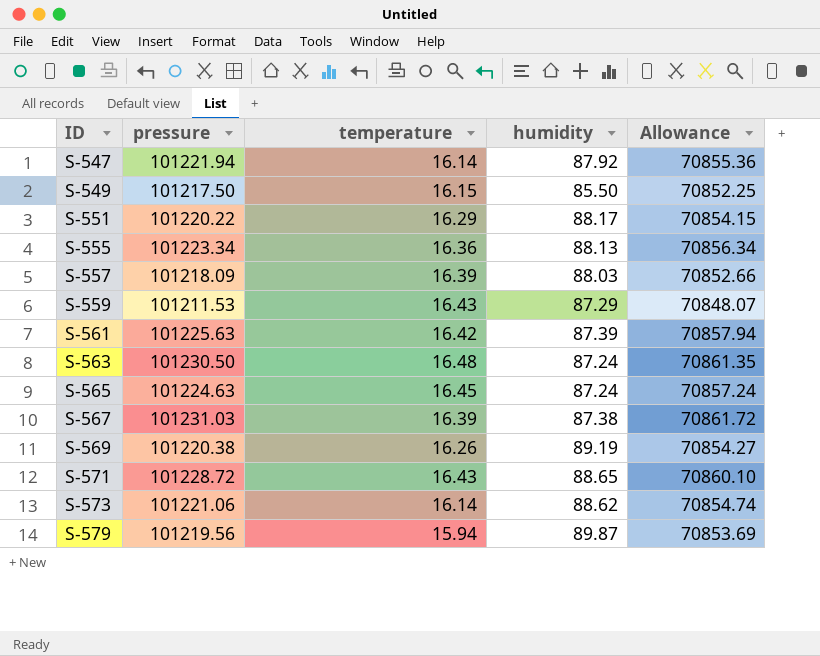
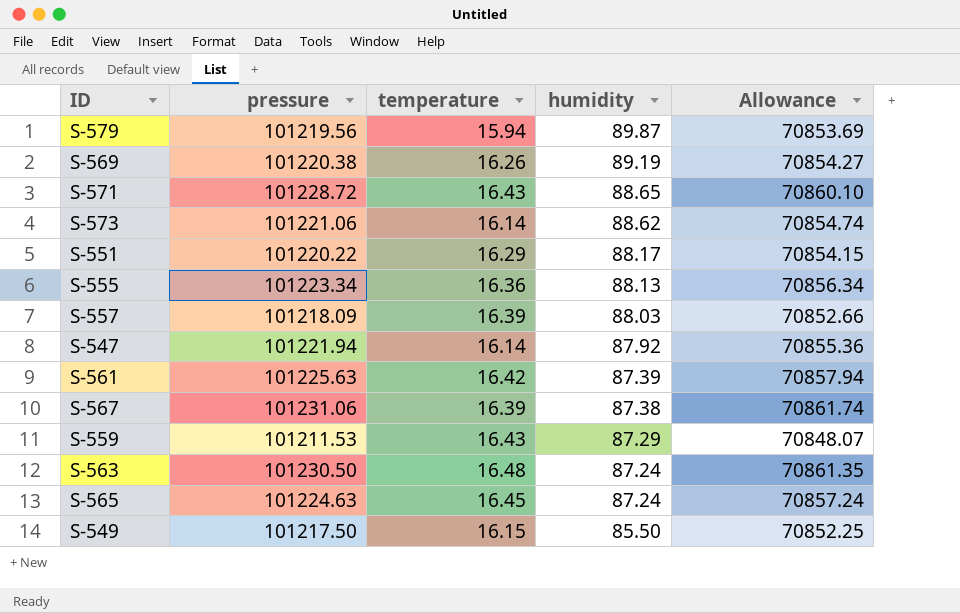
row order: ID ascending -> humidity descending
S-567 | pressure: 101231.03 -> 101231.06
S-567 | Allowance: 70861.72 -> 70861.74

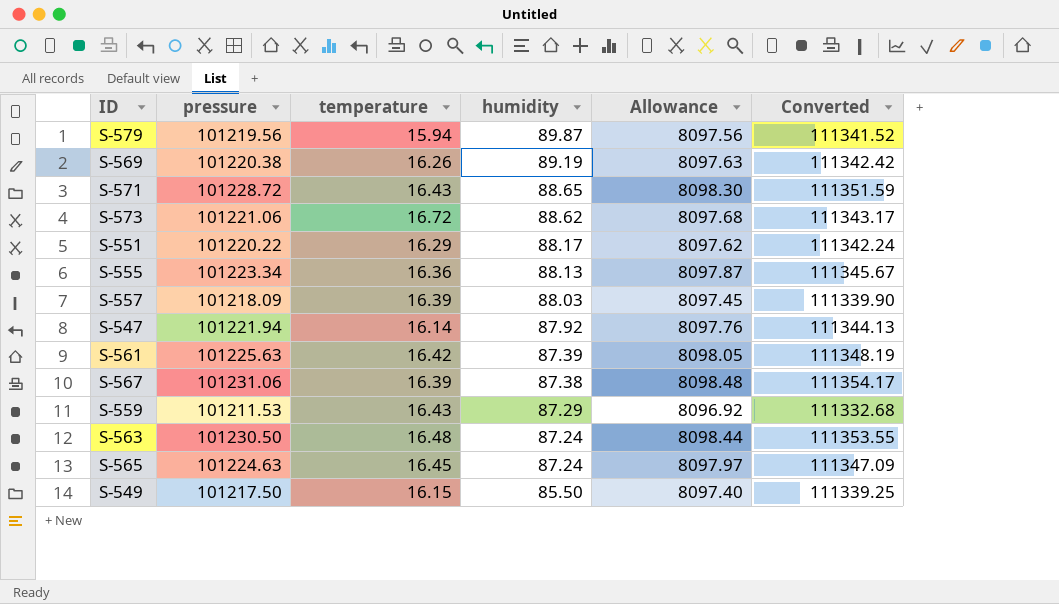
column Allowance | formula: [pressure] * 0.7 -> [pressure] * 0.08
column Converted | formula: none -> [pressure] * 1.1
S-573 | temperature: 16.14 -> 16.72

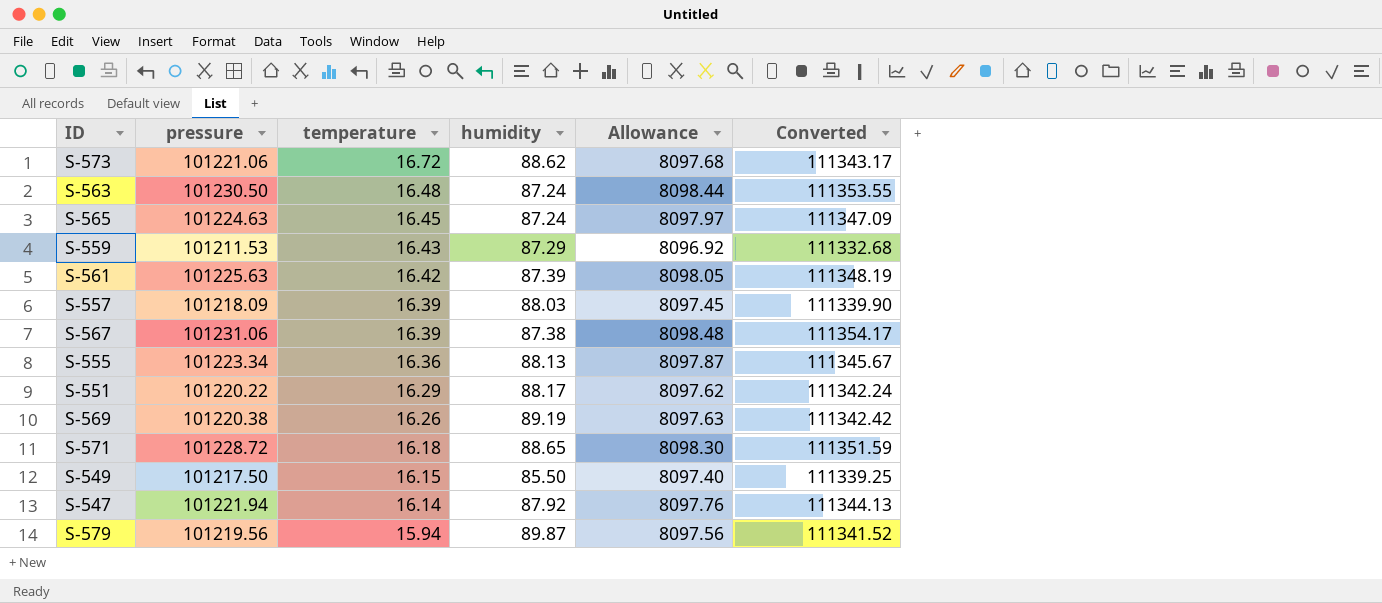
row order: humidity descending -> temperature descending
S-571 | temperature: 16.43 -> 16.18

